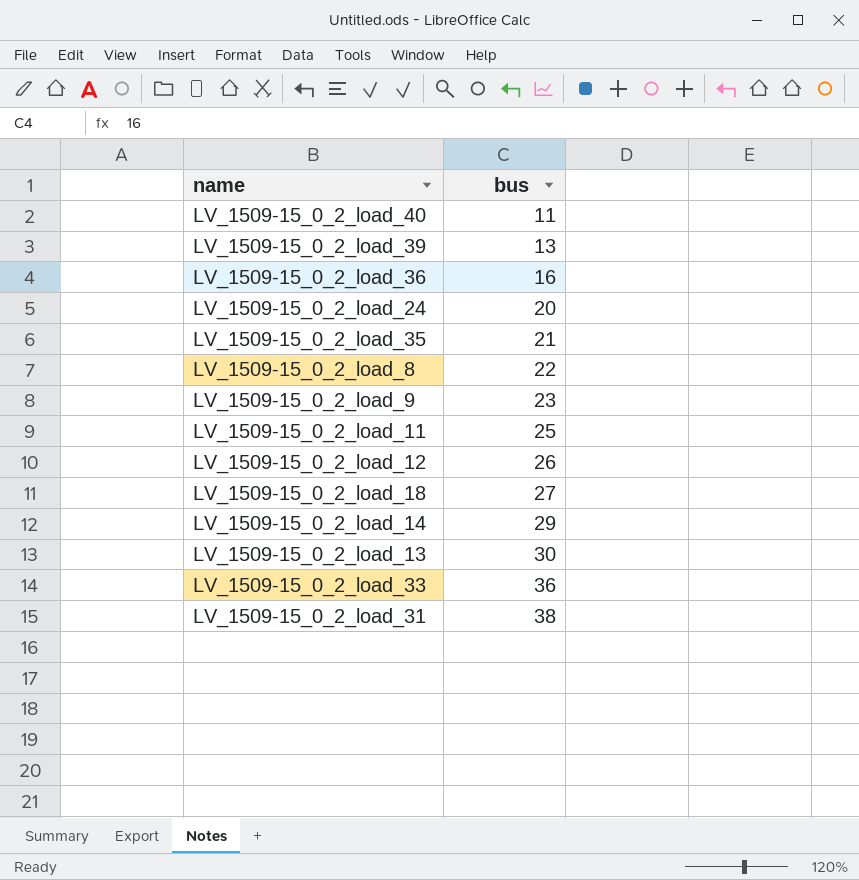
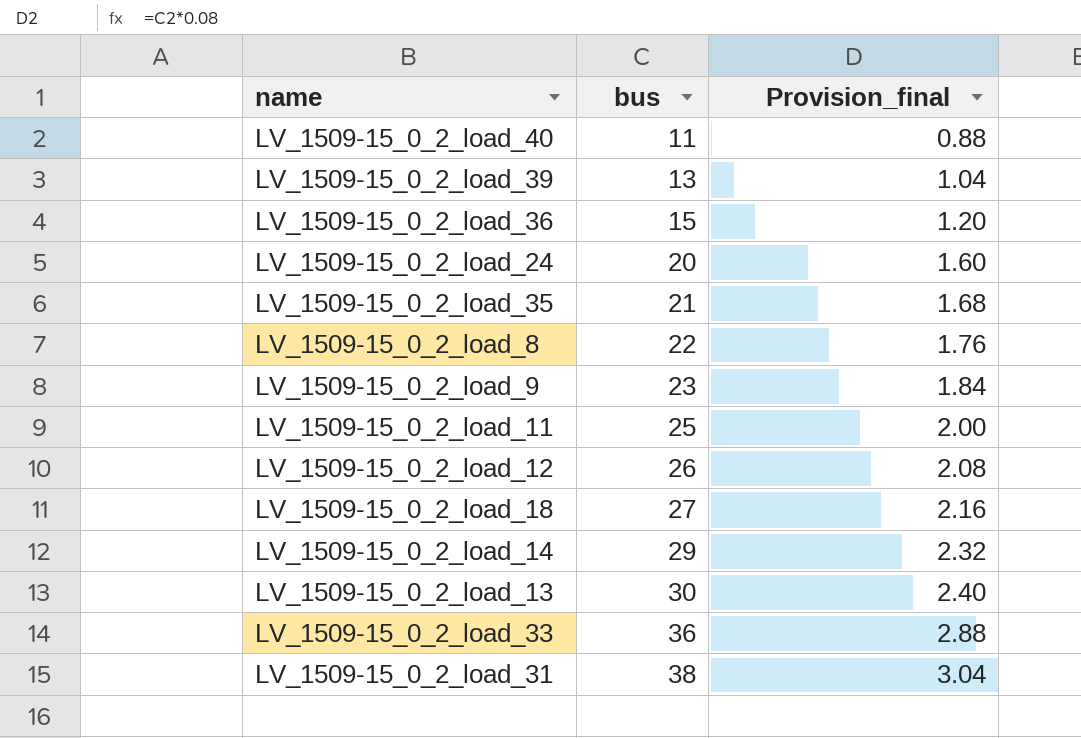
column Provision_final | formula: none -> [bus] * 0.08
LV_1509-15_0_2_load_36 | bus: 16 -> 15

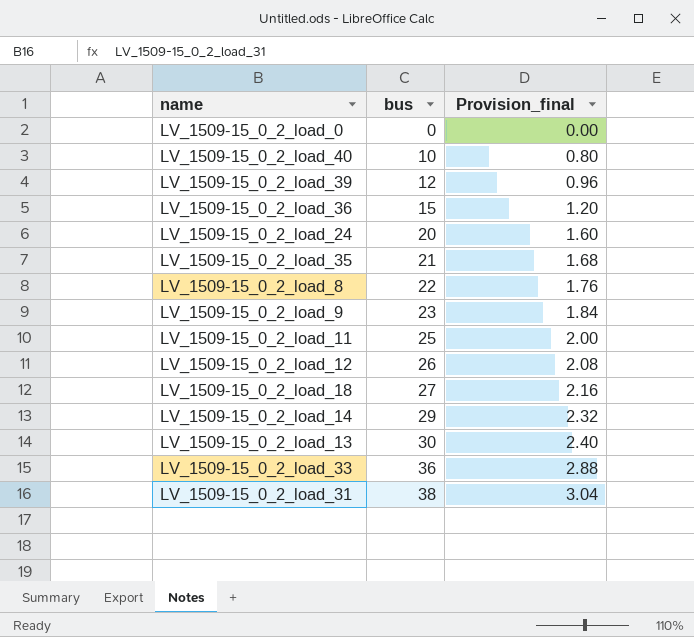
row LV_1509-15_0_2_load_0: none -> 0 | 0.00
LV_1509-15_0_2_load_40 | bus: 11 -> 10
LV_1509-15_0_2_load_40 | Provision_final: 0.88 -> 0.80
LV_1509-15_0_2_load_39 | bus: 13 -> 12
LV_1509-15_0_2_load_39 | Provision_final: 1.04 -> 0.96

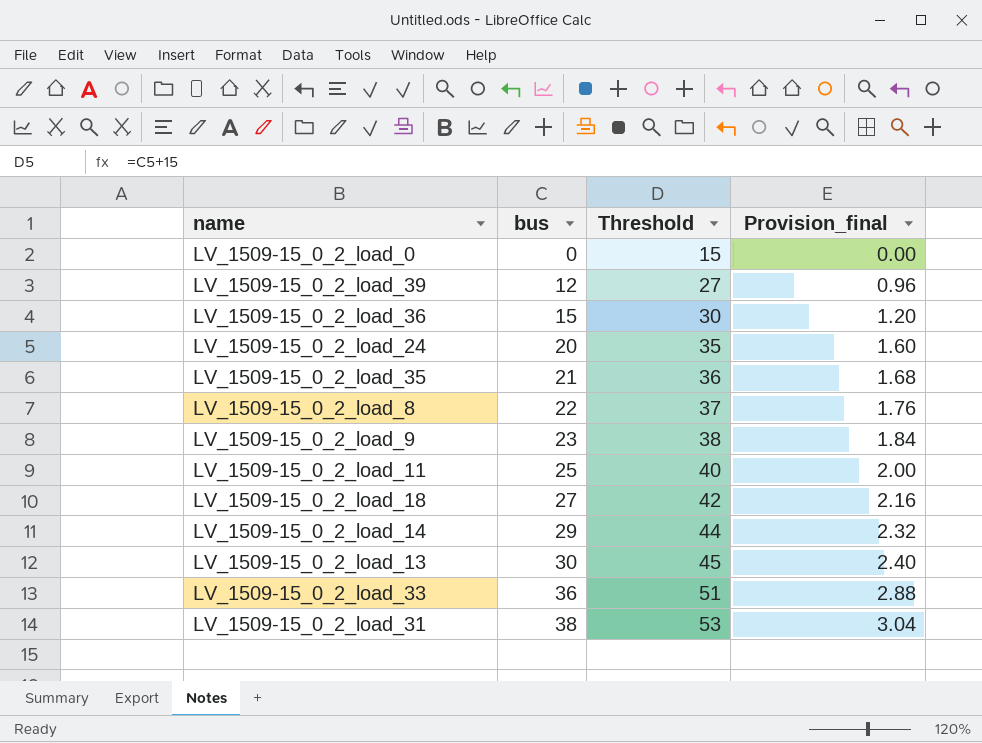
column Threshold | formula: none -> [bus] + 15
row LV_1509-15_0_2_load_40: 10 | 0.80 -> none
row LV_1509-15_0_2_load_12: 26 | 2.08 -> none

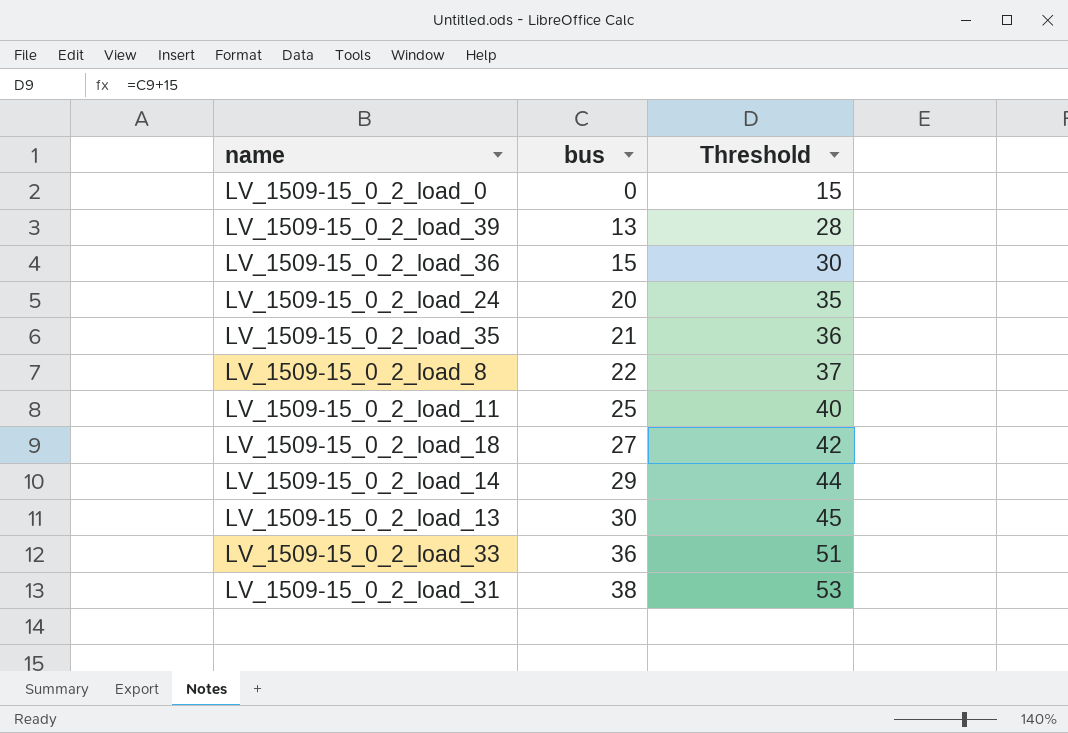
column Provision_final | formula: [bus] * 0.08 -> none
row LV_1509-15_0_2_load_9: 23 | 38 | 1.84 -> none
LV_1509-15_0_2_load_39 | bus: 12 -> 13
LV_1509-15_0_2_load_39 | Threshold: 27 -> 28

